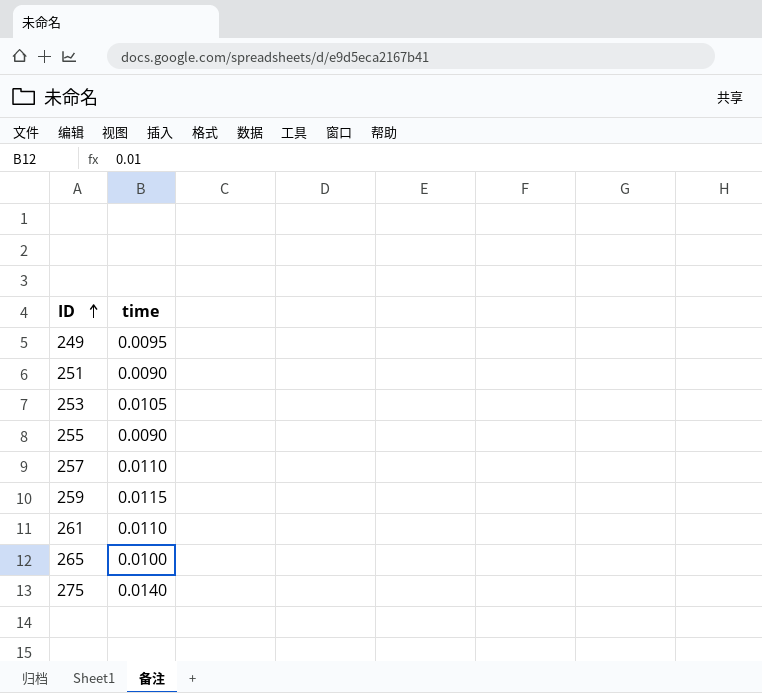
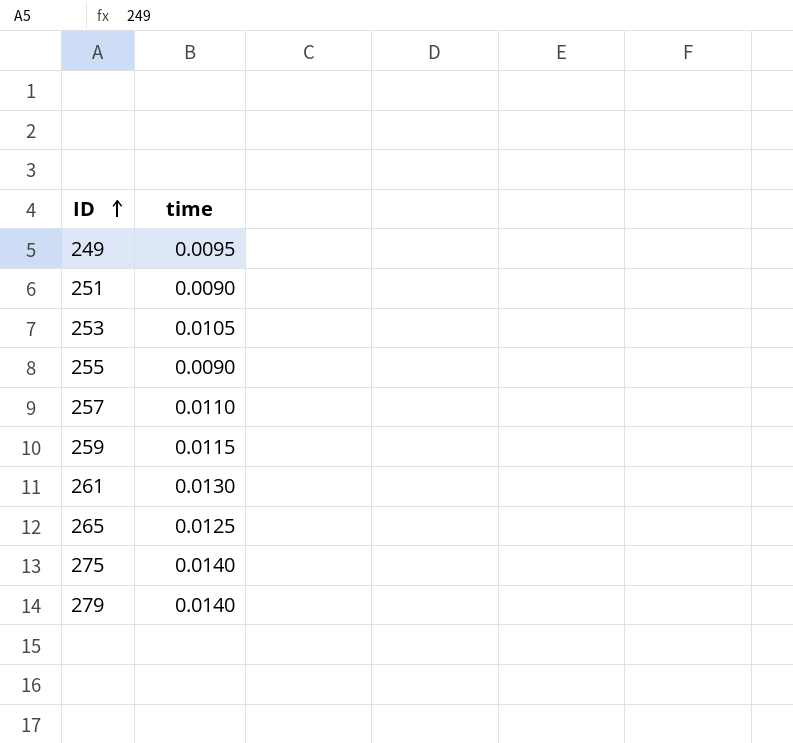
261 | time: 0.0110 -> 0.0130
265 | time: 0.0100 -> 0.0125
row 279: none -> 0.0140

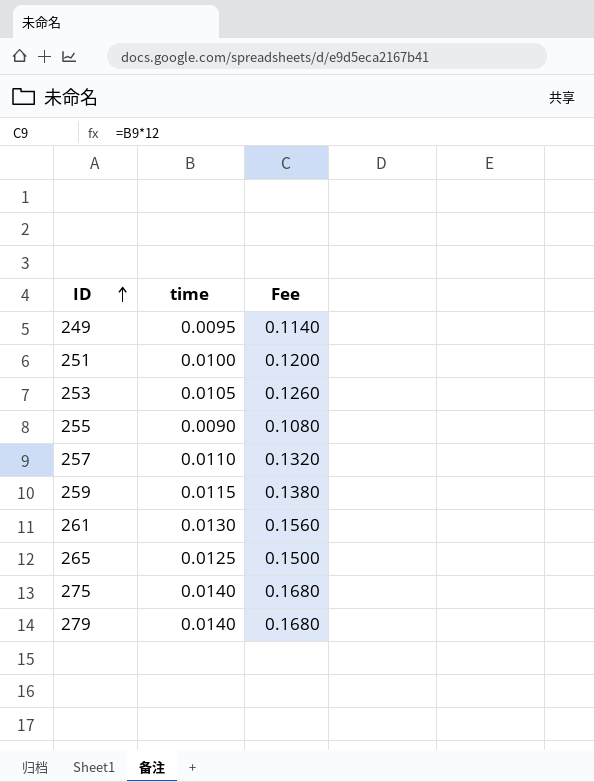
column Fee | formula: none -> [time] * 12
251 | time: 0.0090 -> 0.0100

